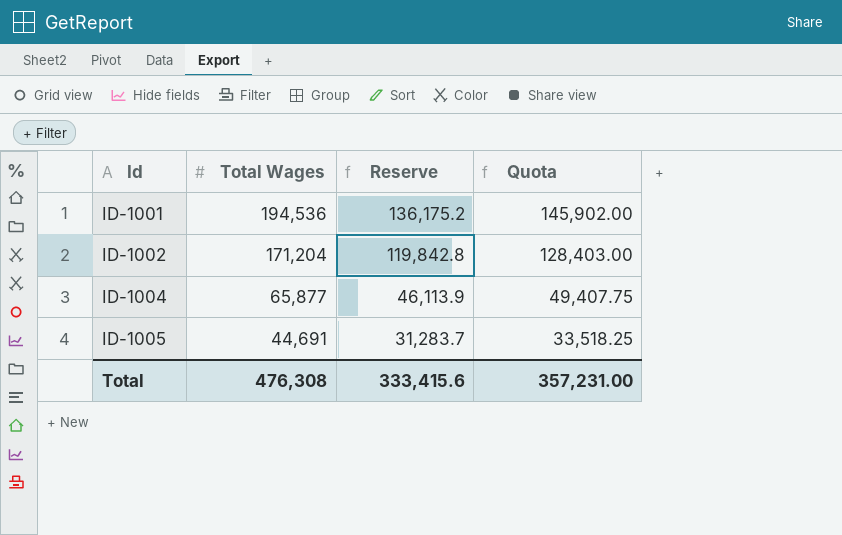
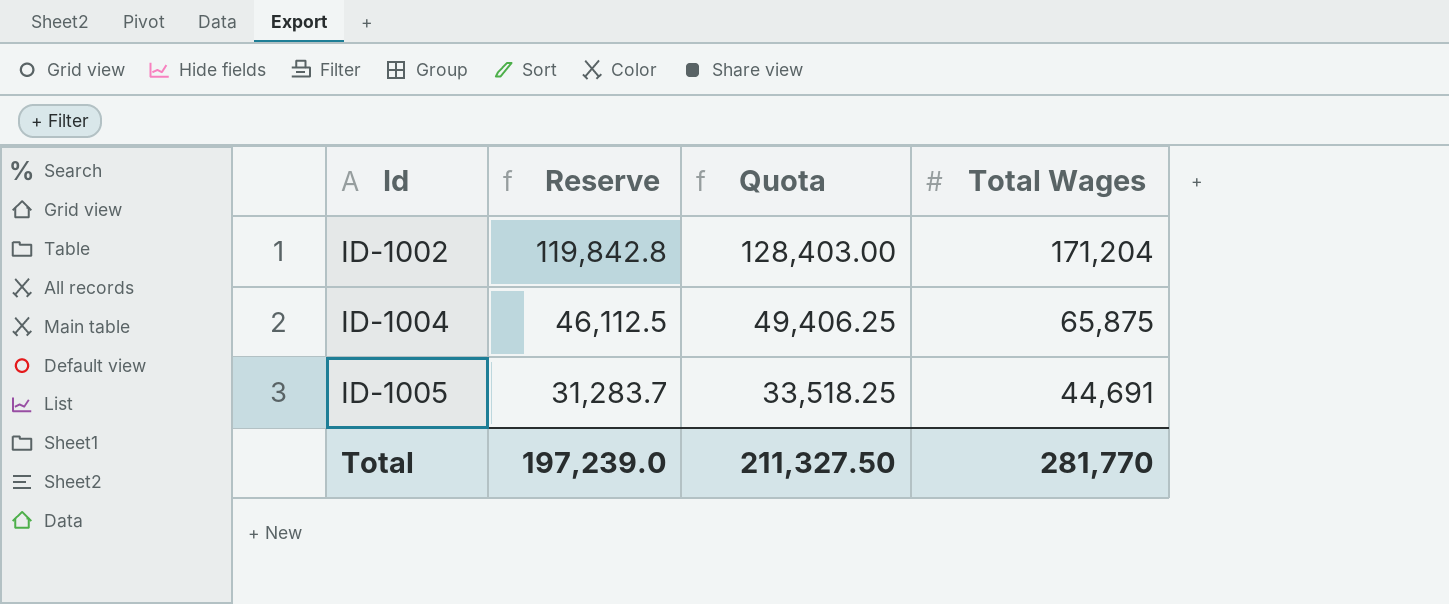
column Total Wages | position: 2 -> 4
row ID-1001: 194,536 | 136,175.2 | 145,902.00 -> none
ID-1004 | Reserve: 46,113.9 -> 46,112.5
ID-1004 | Quota: 49,407.75 -> 49,406.25
ID-1004 | Total Wages: 65,877 -> 65,875
Total | Reserve: 333,415.6 -> 197,239.0
Total | Quota: 357,231.00 -> 211,327.50
Total | Total Wages: 476,308 -> 281,770

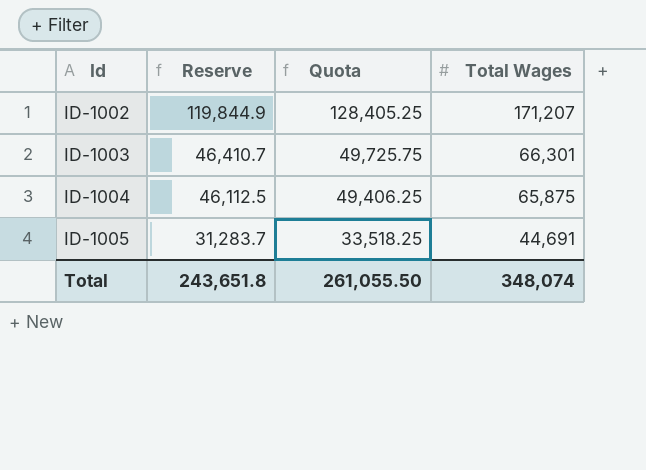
ID-1002 | Reserve: 119,842.8 -> 119,844.9
ID-1002 | Quota: 128,403.00 -> 128,405.25
ID-1002 | Total Wages: 171,204 -> 171,207
row ID-1003: none -> 46,410.7 | 49,725.75 | 66,301
Total | Reserve: 197,239.0 -> 243,651.8
Total | Quota: 211,327.50 -> 261,055.50
Total | Total Wages: 281,770 -> 348,074

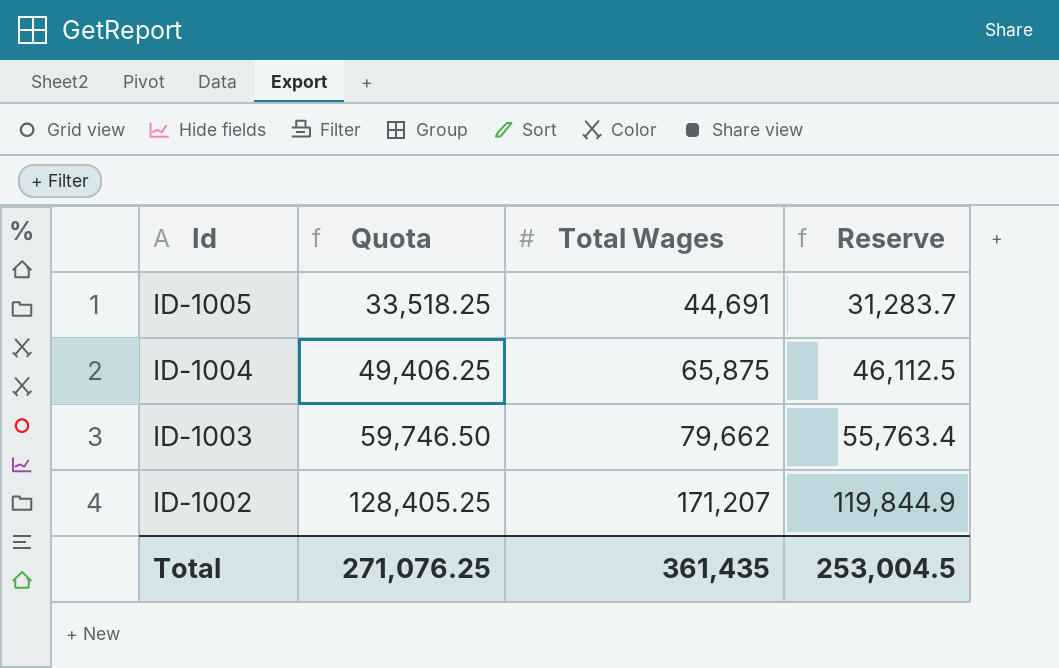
row order: Id ascending -> Id descending
column Reserve | position: 2 -> 4
ID-1003 | Quota: 49,725.75 -> 59,746.50
ID-1003 | Total Wages: 66,301 -> 79,662
ID-1003 | Reserve: 46,410.7 -> 55,763.4
Total | Quota: 261,055.50 -> 271,076.25
Total | Total Wages: 348,074 -> 361,435
Total | Reserve: 243,651.8 -> 253,004.5

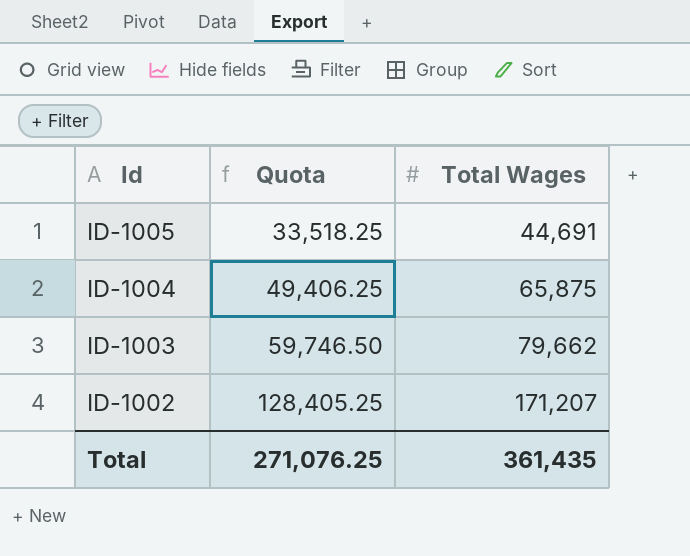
column Reserve | formula: [Total Wages] * 0.7 -> none

